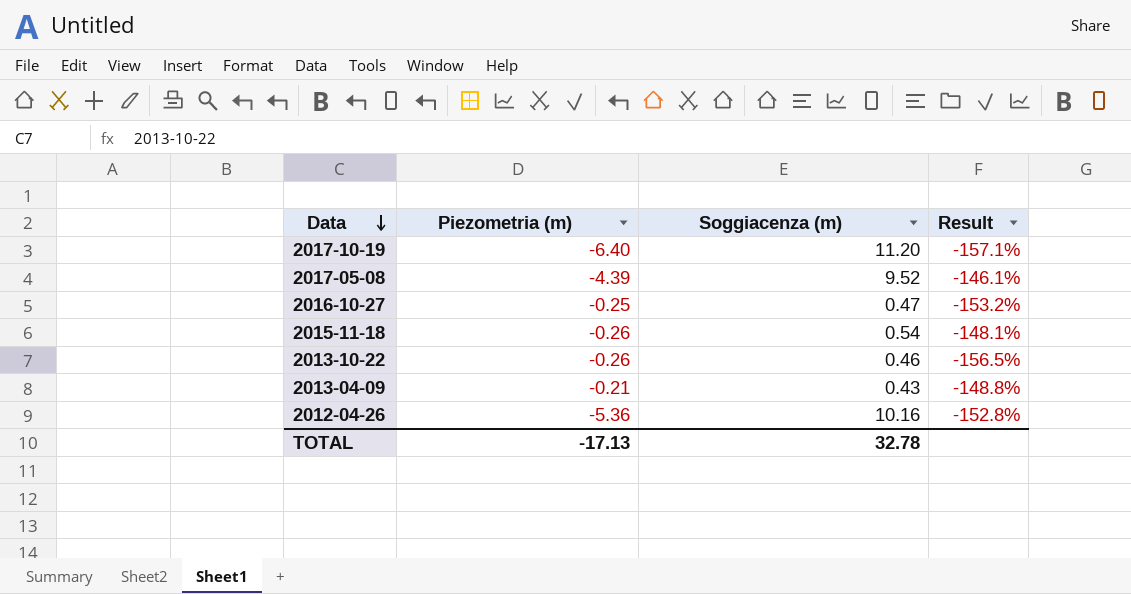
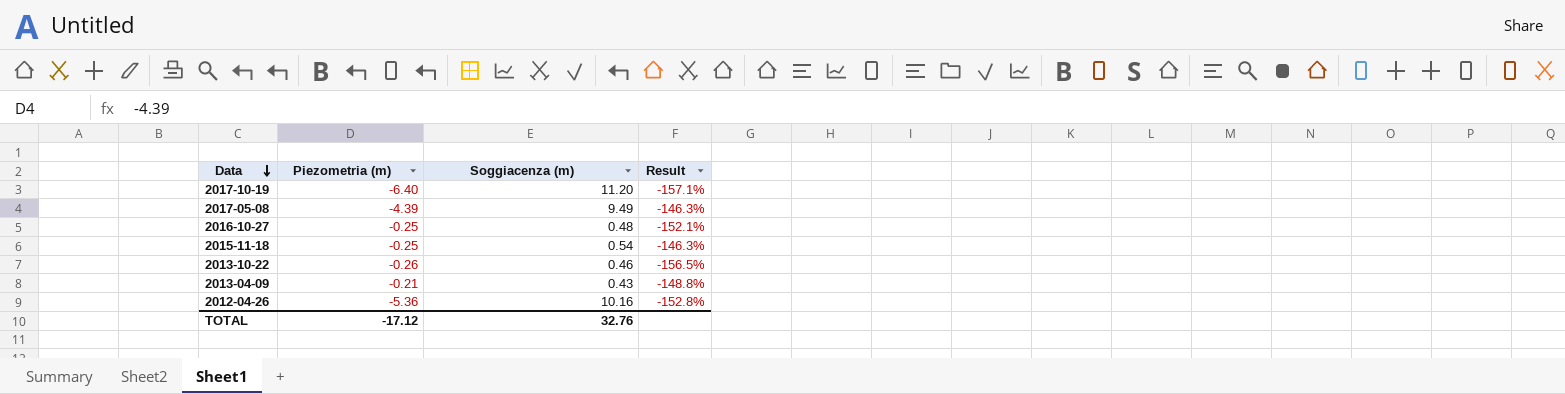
2017-05-08 | Soggiacenza (m): 9.52 -> 9.49
2017-05-08 | Result: -146.1% -> -146.3%
2016-10-27 | Soggiacenza (m): 0.47 -> 0.48
2016-10-27 | Result: -153.2% -> -152.1%
2015-11-18 | Piezometria (m): -0.26 -> -0.25
2015-11-18 | Result: -148.1% -> -146.3%
TOTAL | Piezometria (m): -17.13 -> -17.12
TOTAL | Soggiacenza (m): 32.78 -> 32.76

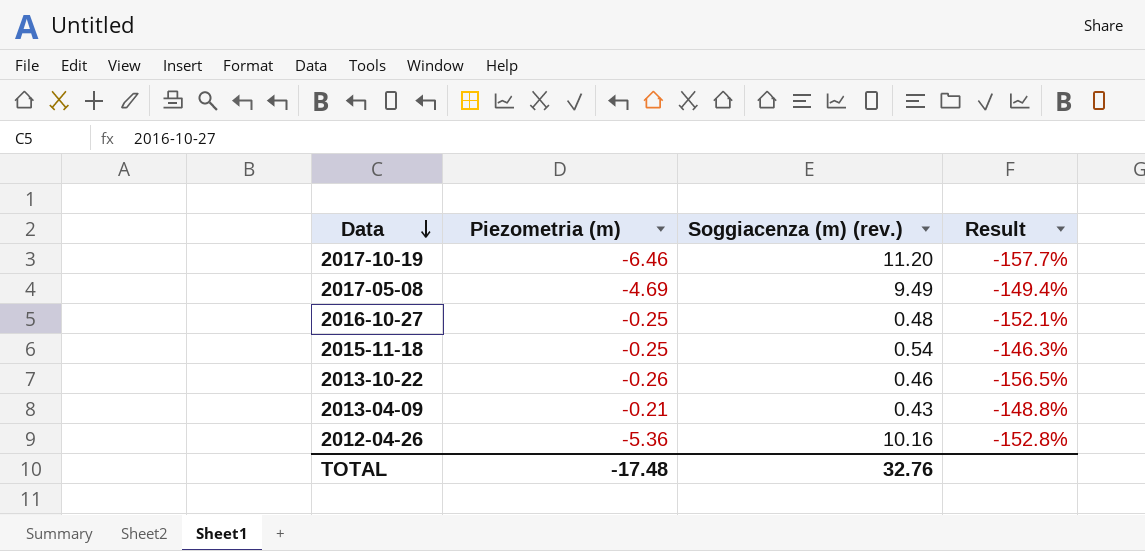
column name: Soggiacenza (m) -> Soggiacenza (m) (rev.)
2017-10-19 | Piezometria (m): -6.40 -> -6.46
2017-10-19 | Result: -157.1% -> -157.7%
2017-05-08 | Piezometria (m): -4.39 -> -4.69
2017-05-08 | Result: -146.3% -> -149.4%
TOTAL | Piezometria (m): -17.12 -> -17.48

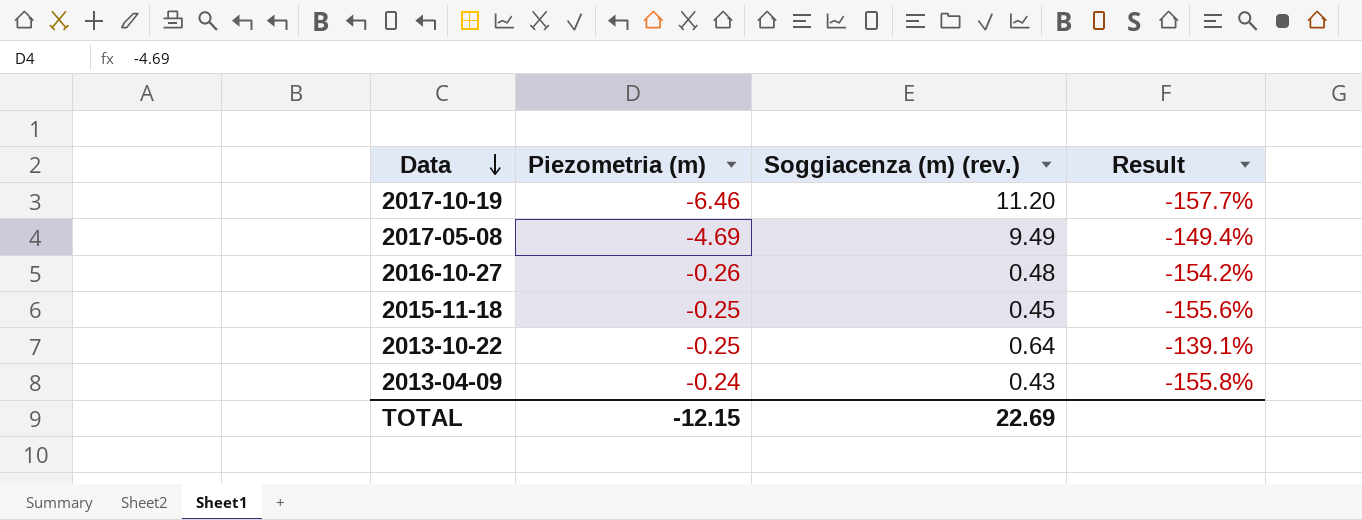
row 2012-04-26: -5.36 | 10.16 | -152.8% -> none
2016-10-27 | Piezometria (m): -0.25 -> -0.26
2016-10-27 | Result: -152.1% -> -154.2%
2015-11-18 | Soggiacenza (m) (rev.): 0.54 -> 0.45
2015-11-18 | Result: -146.3% -> -155.6%
2013-10-22 | Piezometria (m): -0.26 -> -0.25
2013-10-22 | Soggiacenza (m) (rev.): 0.46 -> 0.64
2013-10-22 | Result: -156.5% -> -139.1%
2013-04-09 | Piezometria (m): -0.21 -> -0.24
2013-04-09 | Result: -148.8% -> -155.8%
TOTAL | Piezometria (m): -17.48 -> -12.15
TOTAL | Soggiacenza (m) (rev.): 32.76 -> 22.69

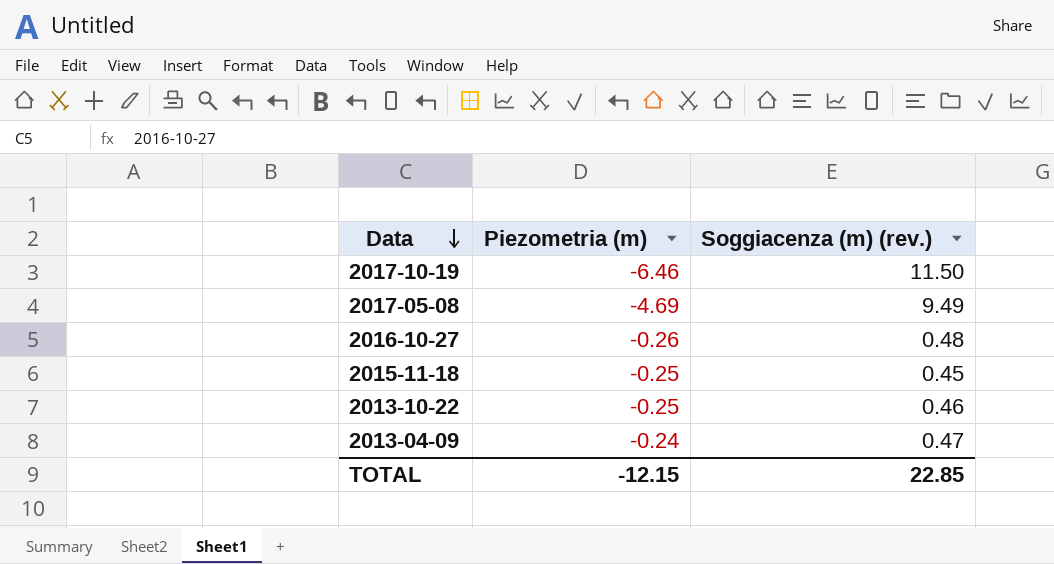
column Result | formula: ([Piezometria (m)] - [Soggiacenza (m) (rev.)]) / [Soggiacenza (m) (rev.)] -> none
2017-10-19 | Soggiacenza (m) (rev.): 11.20 -> 11.50
2013-10-22 | Soggiacenza (m) (rev.): 0.64 -> 0.46
2013-04-09 | Soggiacenza (m) (rev.): 0.43 -> 0.47
TOTAL | Soggiacenza (m) (rev.): 22.69 -> 22.85

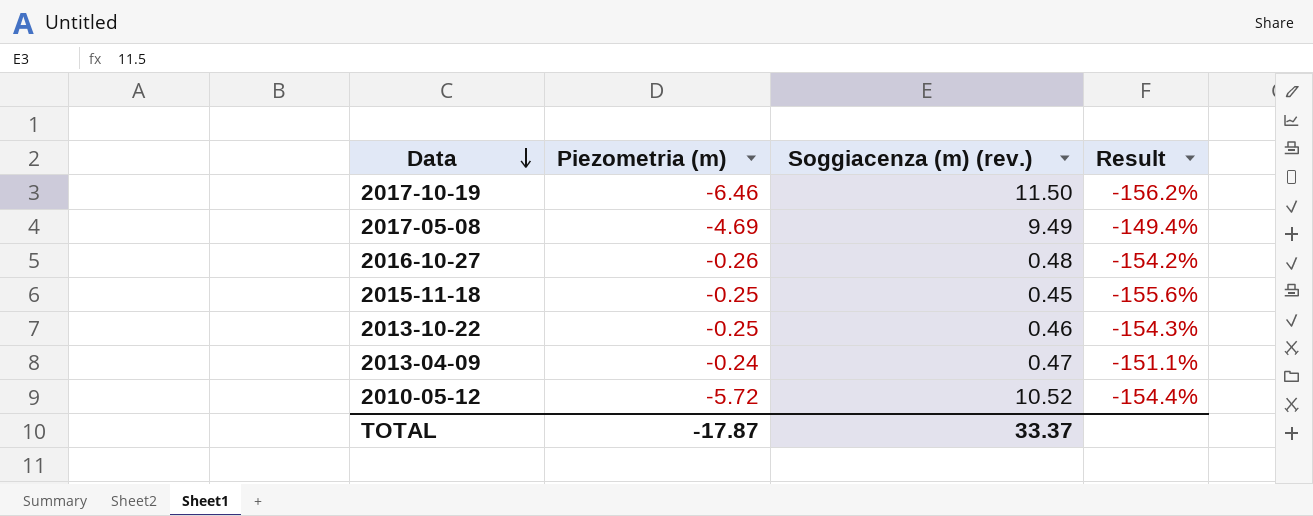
column Result | formula: none -> ([Piezometria (m)] - [Soggiacenza (m) (rev.)]) / [Soggiacenza (m) (rev.)]
row 2010-05-12: none -> -5.72 | 10.52 | -154.4%
TOTAL | Piezometria (m): -12.15 -> -17.87
TOTAL | Soggiacenza (m) (rev.): 22.85 -> 33.37

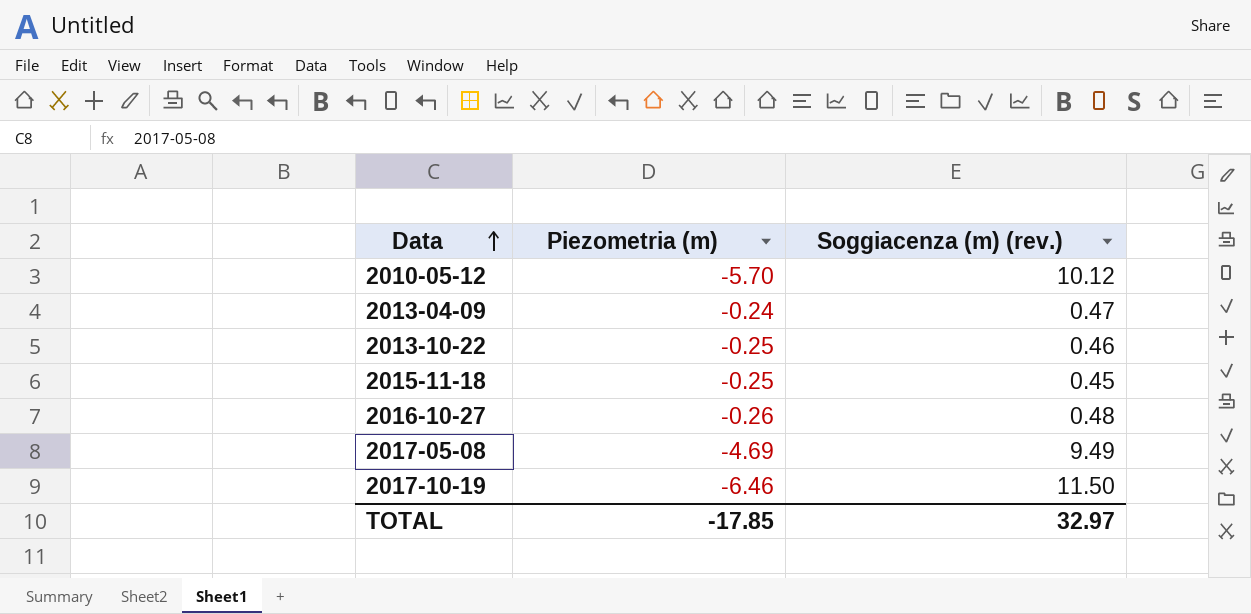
row order: Data descending -> Data ascending
column Result | formula: ([Piezometria (m)] - [Soggiacenza (m) (rev.)]) / [Soggiacenza (m) (rev.)] -> none
2010-05-12 | Piezometria (m): -5.72 -> -5.70
2010-05-12 | Soggiacenza (m) (rev.): 10.52 -> 10.12
TOTAL | Piezometria (m): -17.87 -> -17.85
TOTAL | Soggiacenza (m) (rev.): 33.37 -> 32.97

